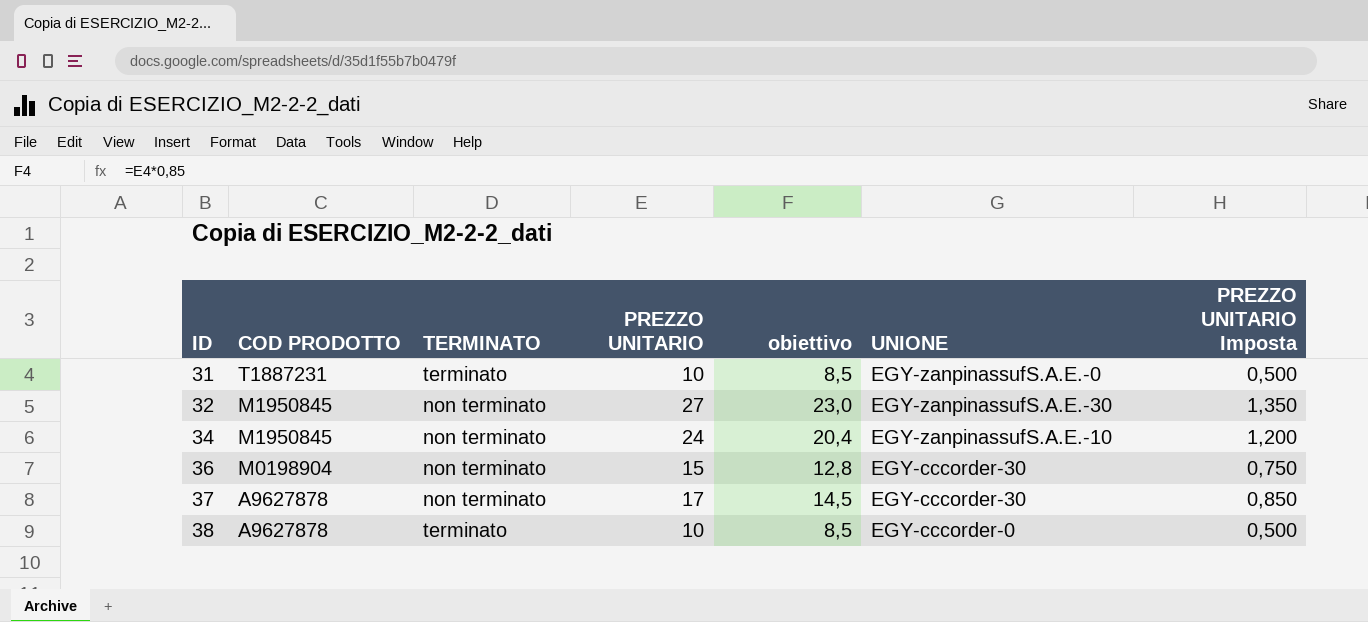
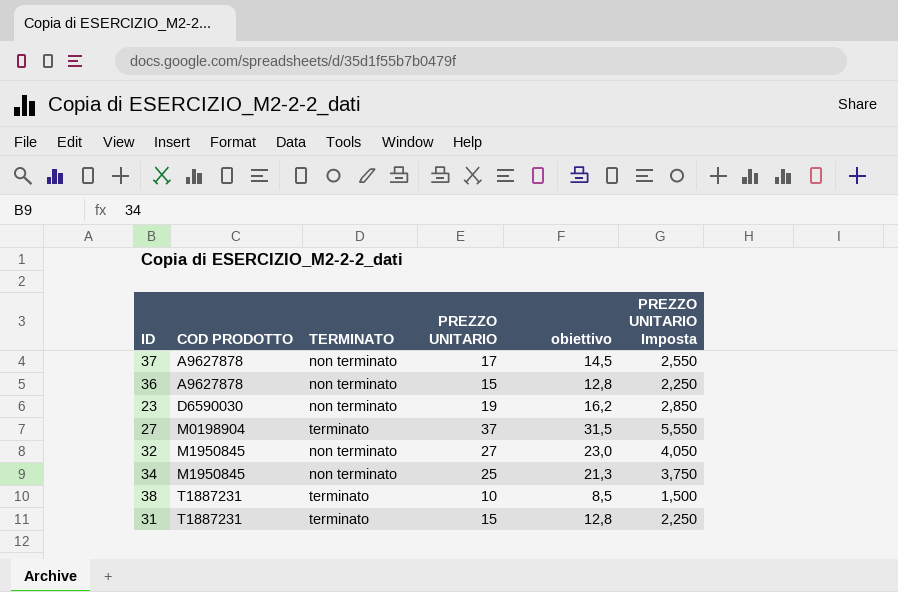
row order: ID ascending -> COD PRODOTTO ascending
column UNIONE | position: 6 -> none
column PREZZO UNITARIO Imposta | formula: [PREZZO UNITARIO] * 0,05 -> [PREZZO UNITARIO] * 0,15
36 | COD PRODOTTO: M0198904 -> A9627878
row 23: none -> D6590030 | non terminato | 19 | 16,2 | 2,850
row 27: none -> M0198904 | terminato | 37 | 31,5 | 5,550
34 | PREZZO UNITARIO: 24 -> 25
34 | obiettivo: 20,4 -> 21,3
38 | COD PRODOTTO: A9627878 -> T1887231
31 | PREZZO UNITARIO: 10 -> 15
31 | obiettivo: 8,5 -> 12,8

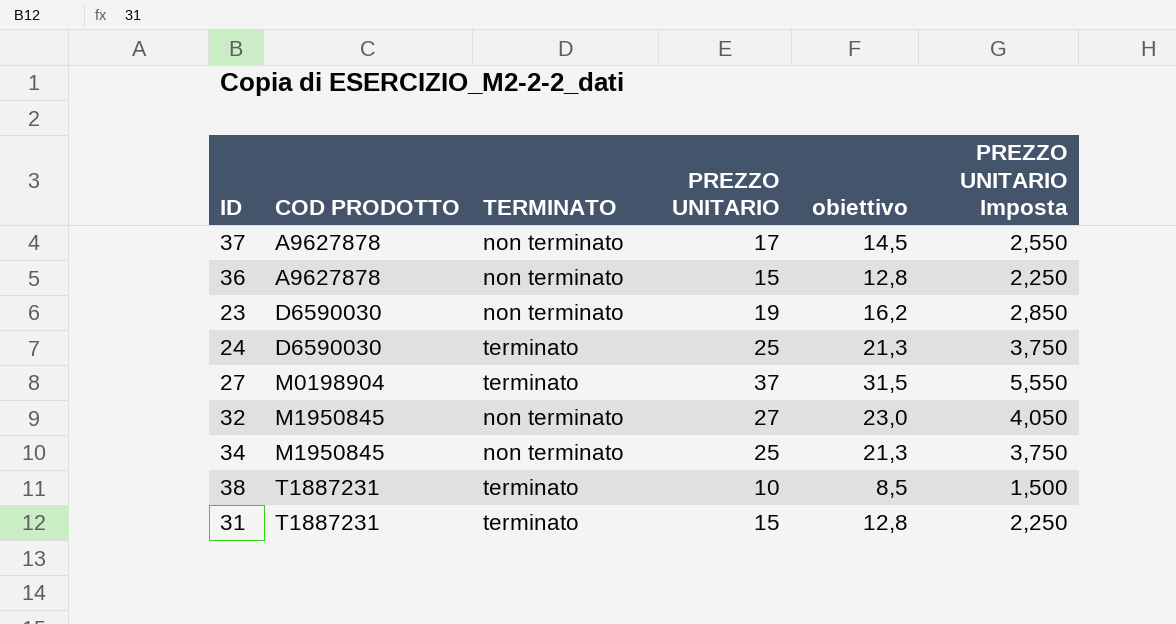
row 24: none -> D6590030 | terminato | 25 | 21,3 | 3,750

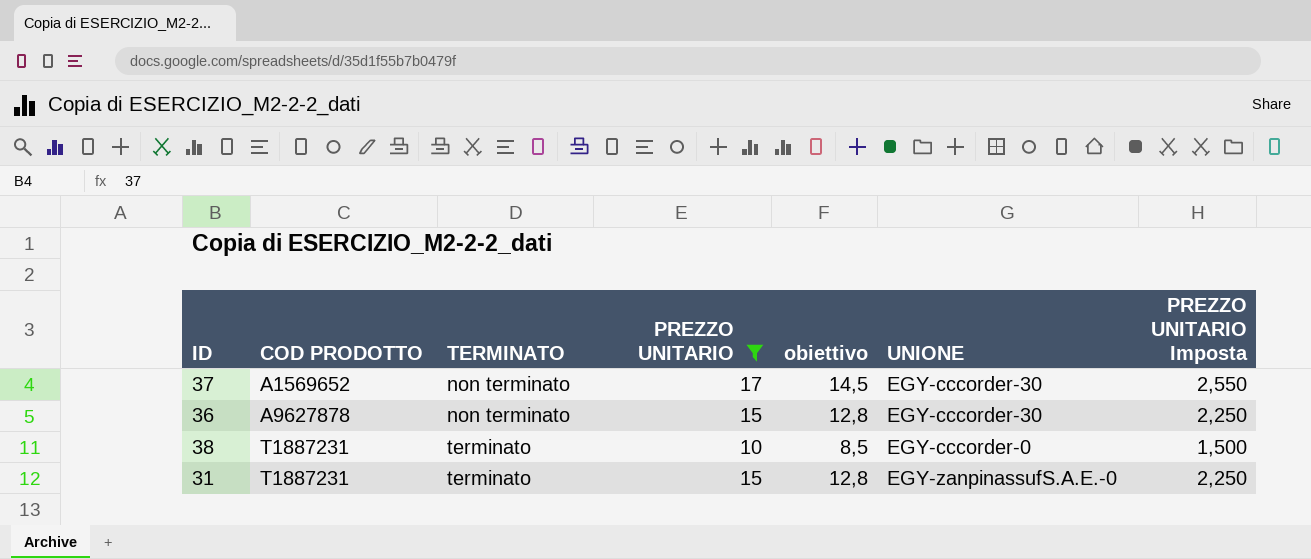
filter: none -> PREZZO UNITARIO <= 17
column UNIONE | position: none -> 6
37 | COD PRODOTTO: A9627878 -> A1569652

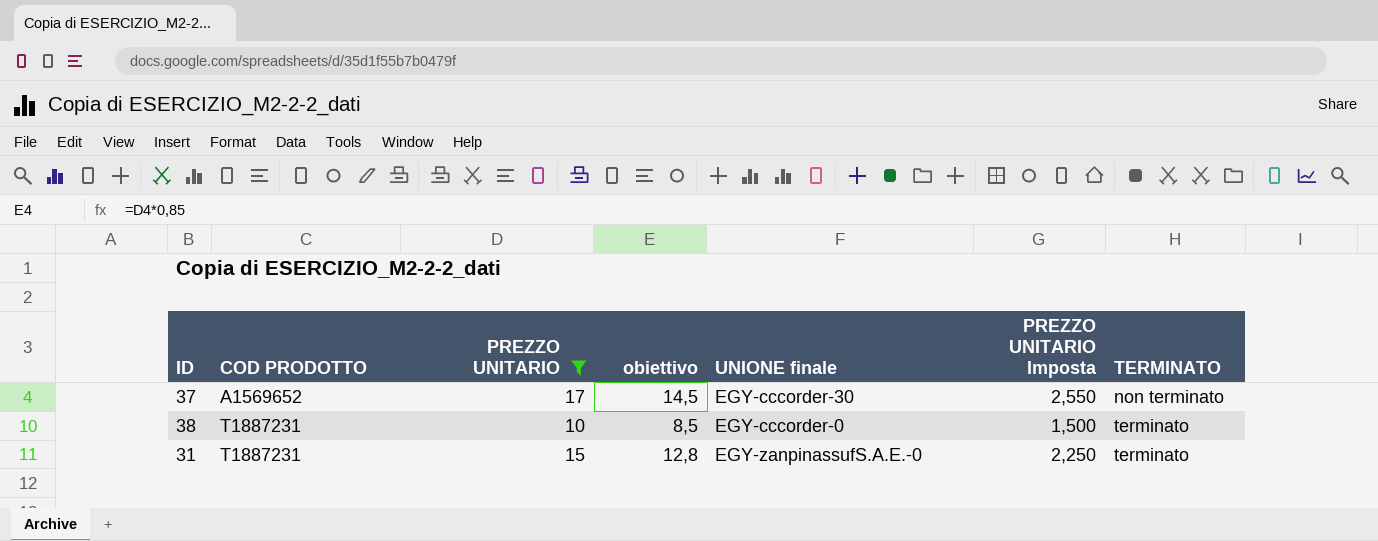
column name: UNIONE -> UNIONE finale
column TERMINATO | position: 3 -> 7
row 36: A9627878 | non terminato | 15 | 12,8 | EGY-cccorder-30 | 2,250 -> none

